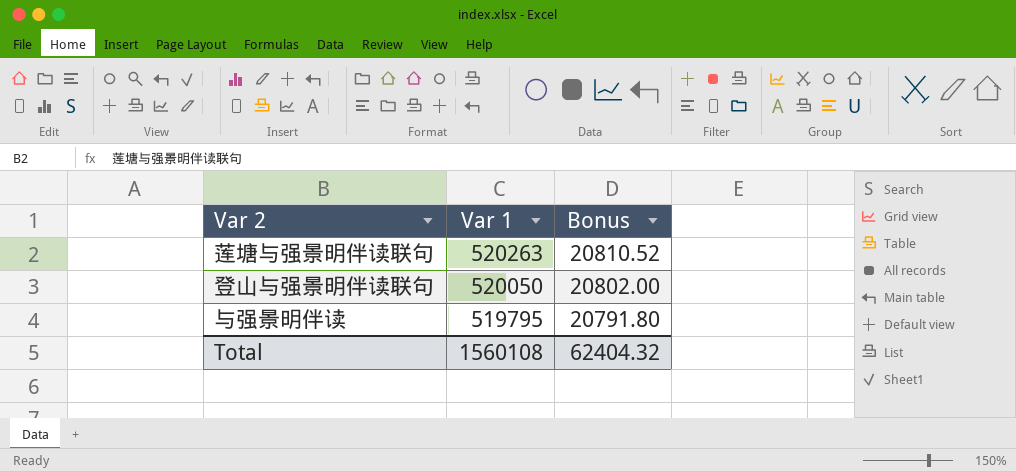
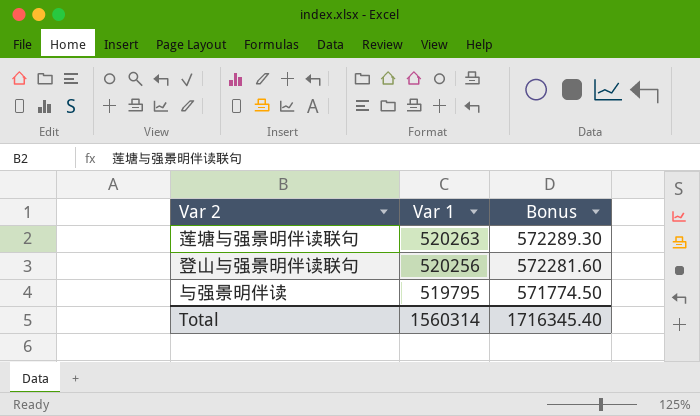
column Bonus | formula: [Var 1] * 0.04 -> [Var 1] * 1.1
登山与强景明伴读联句 | Var 1: 520050 -> 520256
Total | Var 1: 1560108 -> 1560314
Total | Bonus: 62404.32 -> 1716345.40

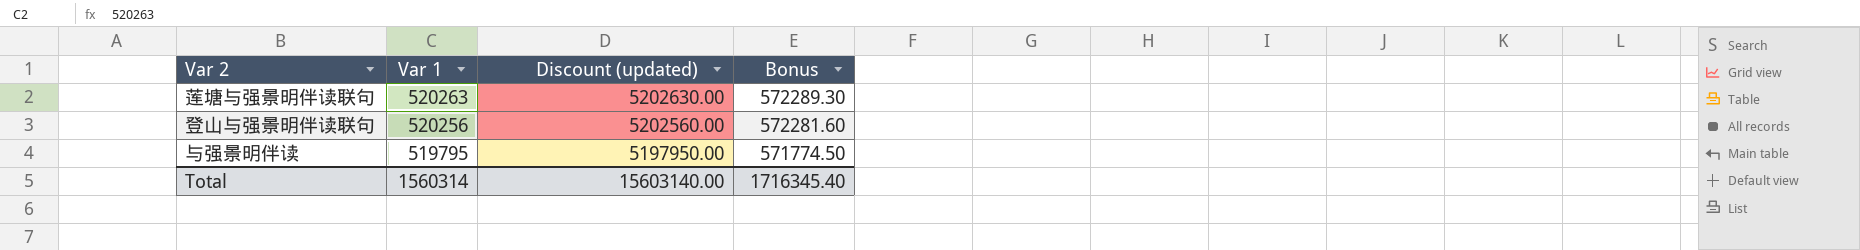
column Discount (updated) | formula: none -> [Var 1] * 10

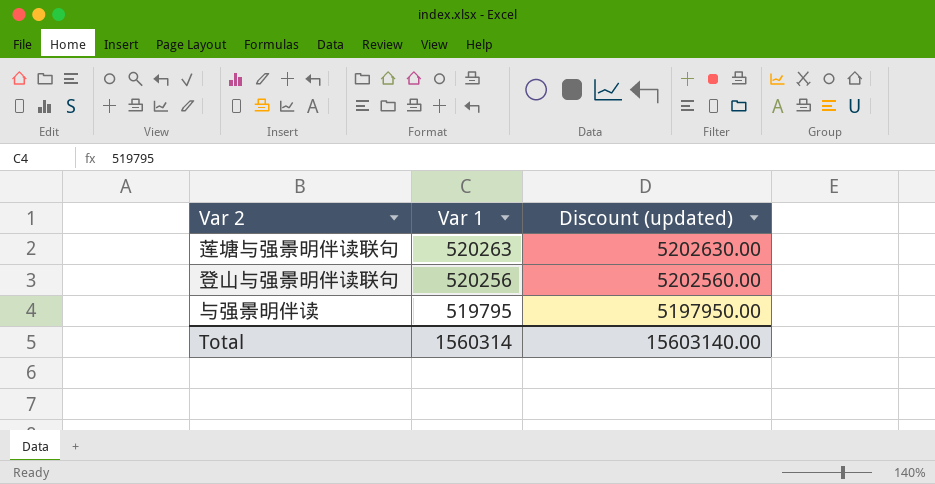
column Bonus | formula: [Var 1] * 1.1 -> none

